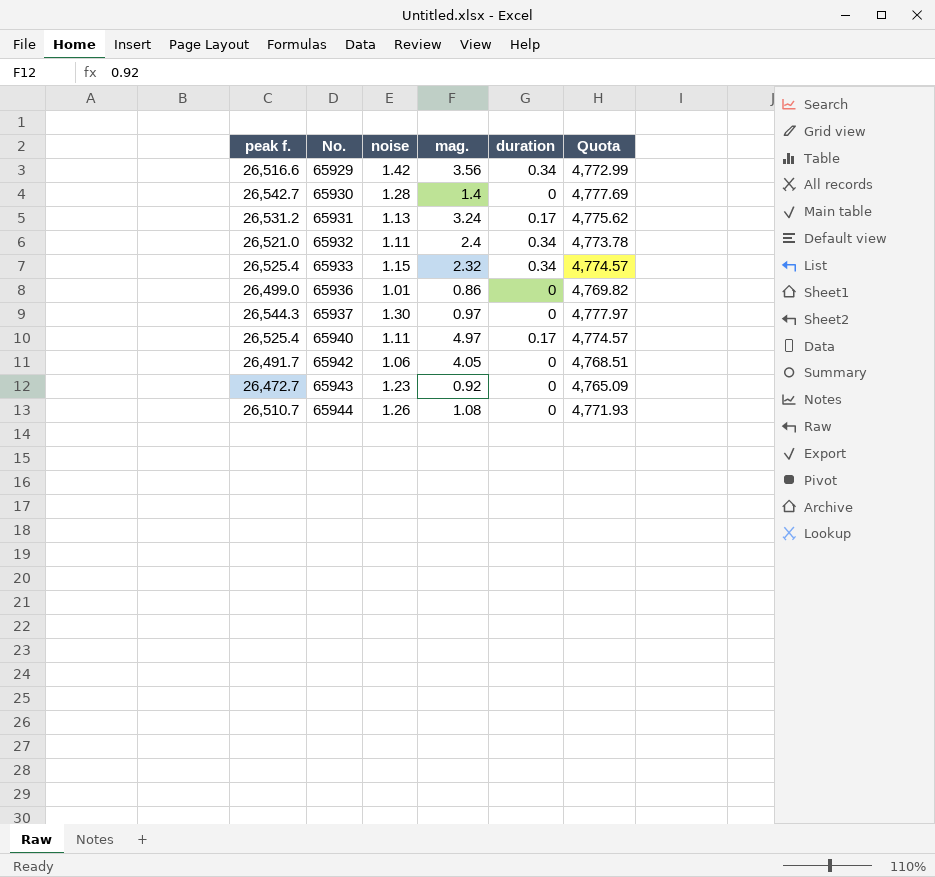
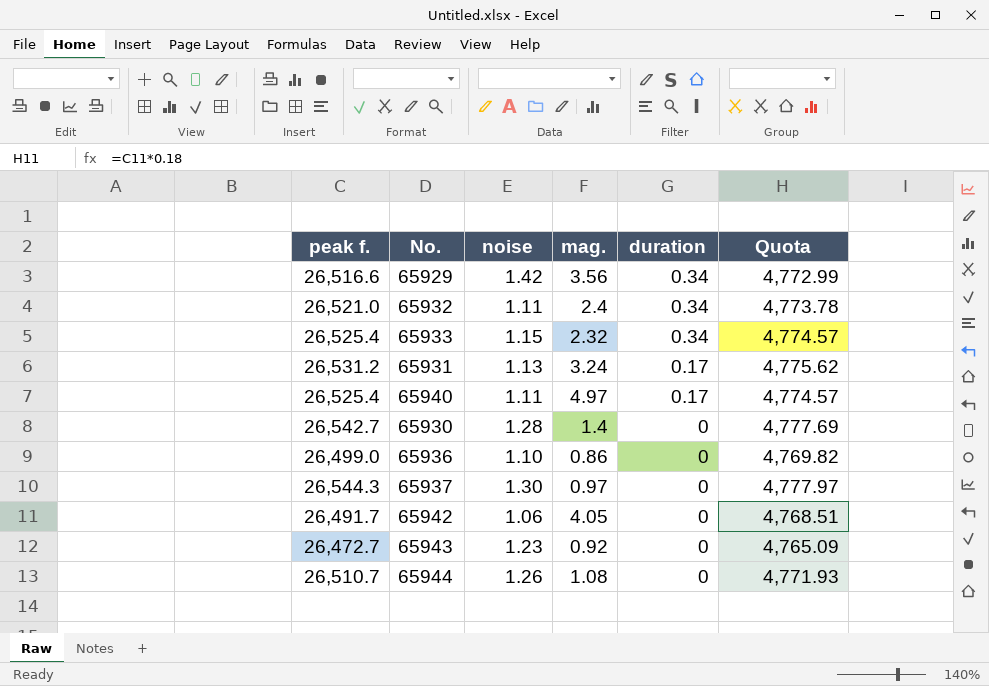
row order: No. ascending -> duration descending
65936 | noise: 1.01 -> 1.10

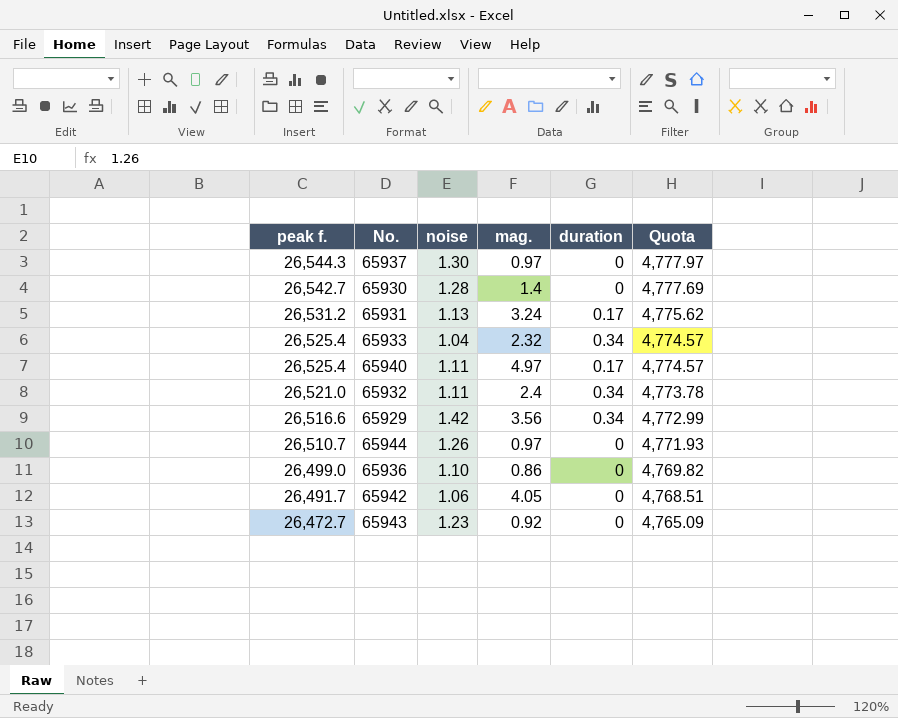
row order: duration descending -> peak f. descending
65933 | noise: 1.15 -> 1.04
65944 | mag.: 1.08 -> 0.97

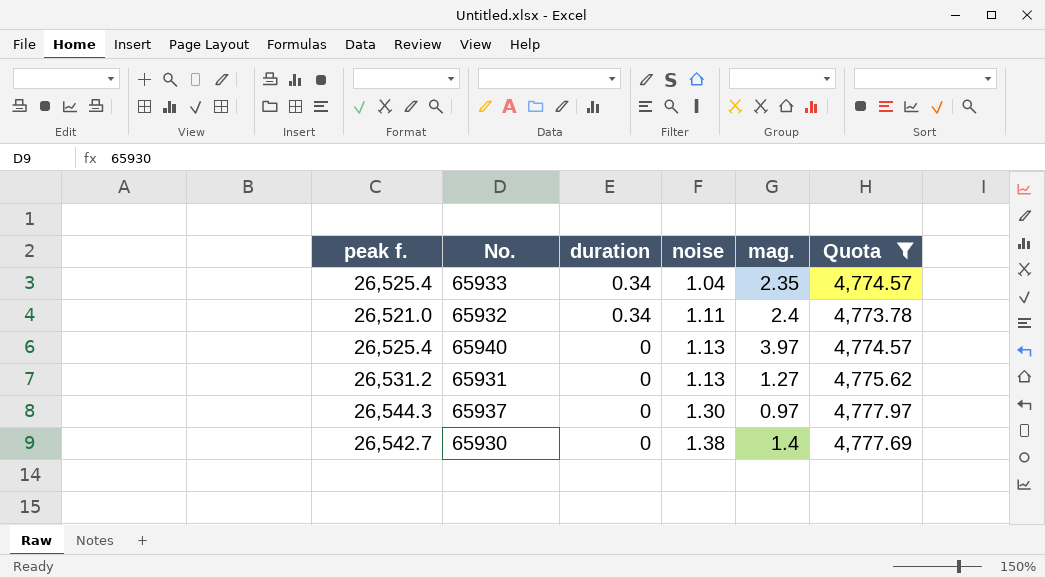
filter: none -> Quota >= 4,773.78
row order: peak f. descending -> duration descending
column duration | position: 5 -> 3
65933 | mag.: 2.32 -> 2.35
65940 | duration: 0.17 -> 0
65940 | noise: 1.11 -> 1.13
65940 | mag.: 4.97 -> 3.97
65931 | duration: 0.17 -> 0
65931 | mag.: 3.24 -> 1.27
65930 | noise: 1.28 -> 1.38

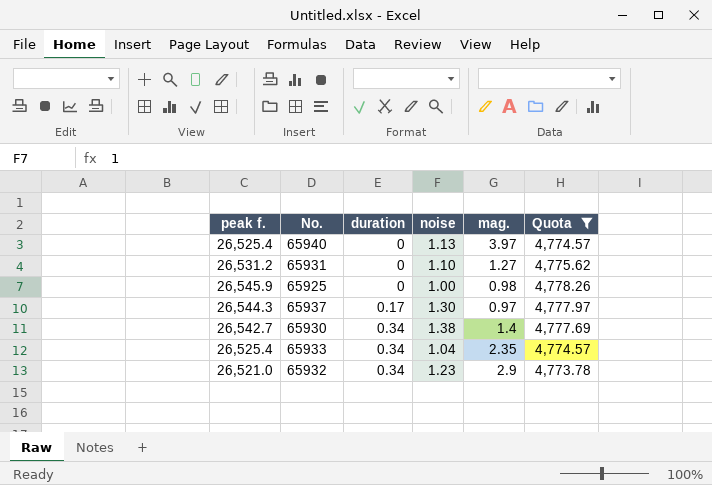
row order: duration descending -> duration ascending
65931 | noise: 1.13 -> 1.10
row 65925: none -> 26,545.9 | 0 | 1.00 | 0.98 | 4,778.26
65937 | duration: 0 -> 0.17
65930 | duration: 0 -> 0.34
65932 | noise: 1.11 -> 1.23
65932 | mag.: 2.4 -> 2.9

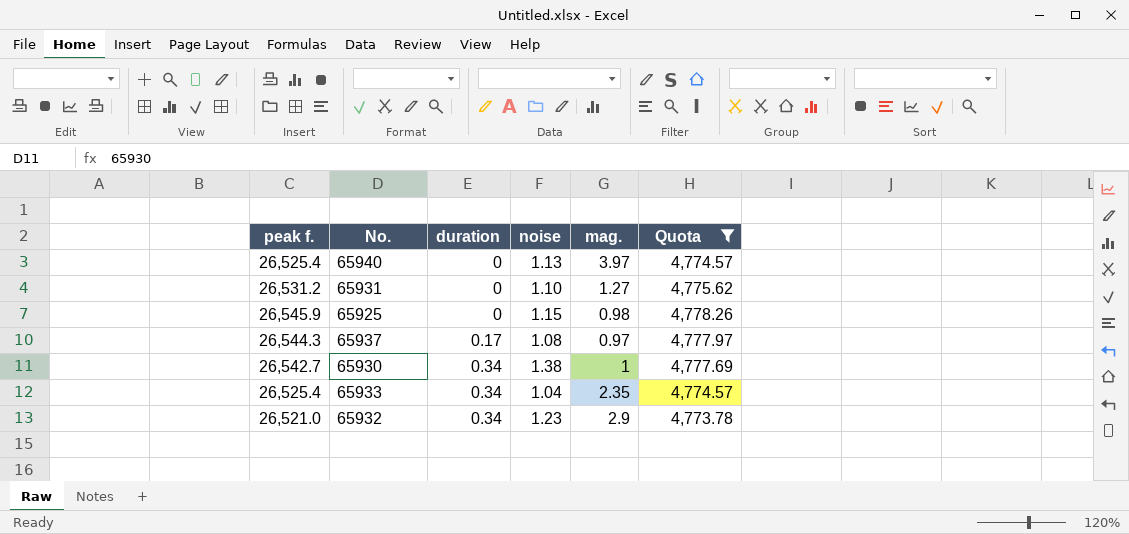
65925 | noise: 1.00 -> 1.15
65937 | noise: 1.30 -> 1.08
65930 | mag.: 1.4 -> 1

